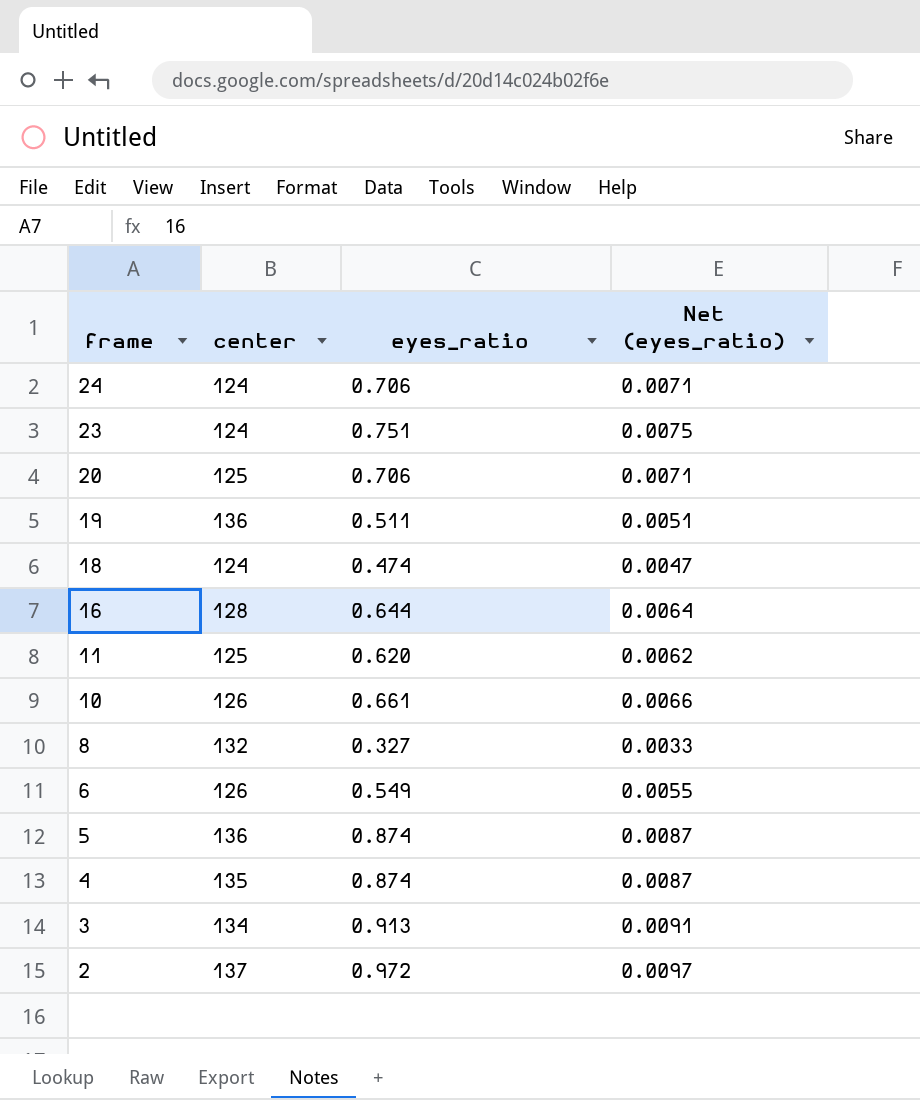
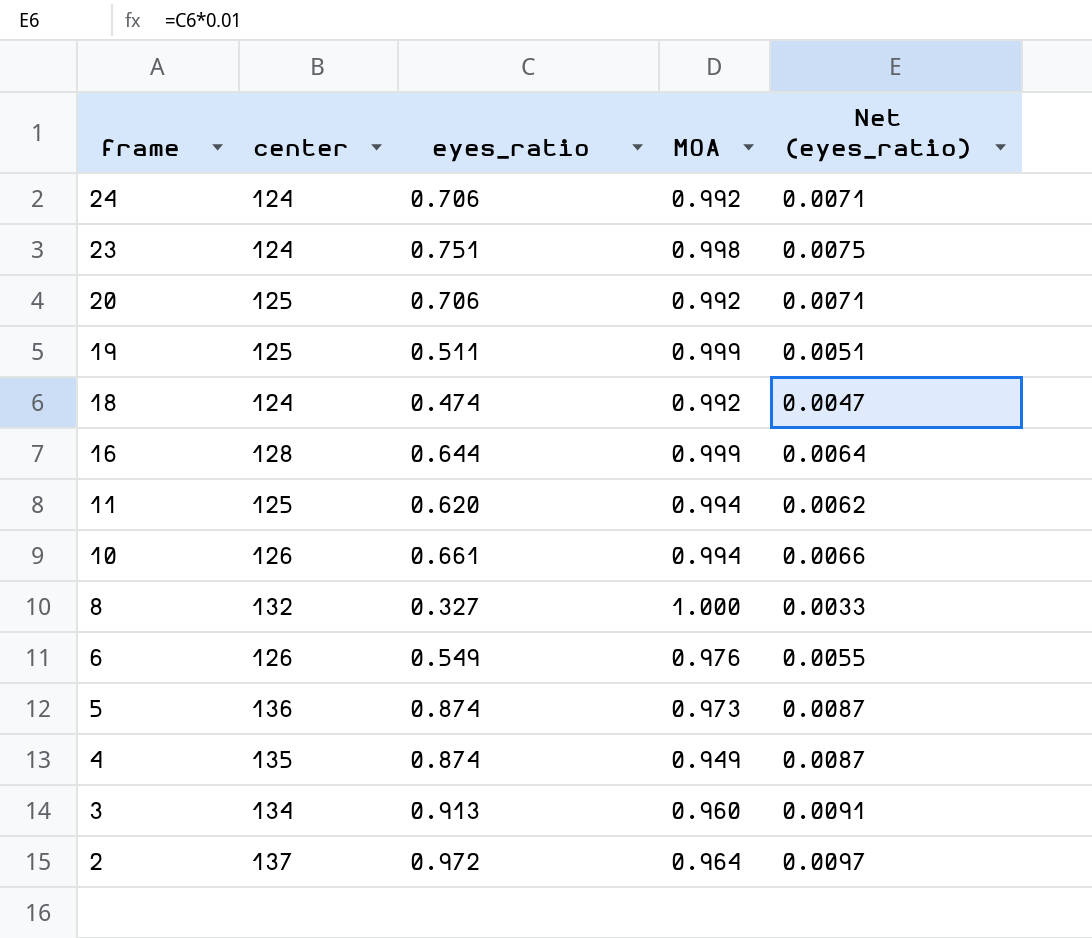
column MOA | position: none -> 4
19 | center: 136 -> 125

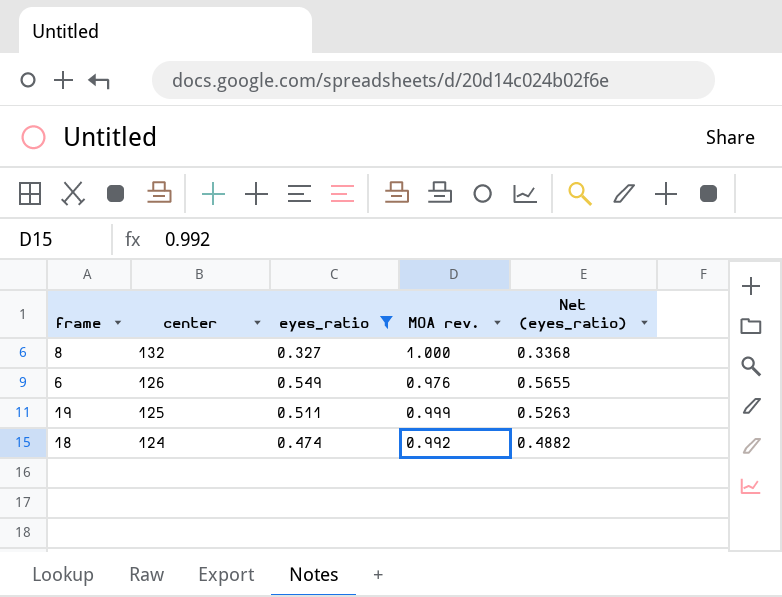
filter: none -> eyes_ratio <= 0.549
row order: frame descending -> center descending
column name: MOA -> MOA rev.
column Net (eyes_ratio) | formula: [eyes_ratio] * 0.01 -> [eyes_ratio] * 1.03

